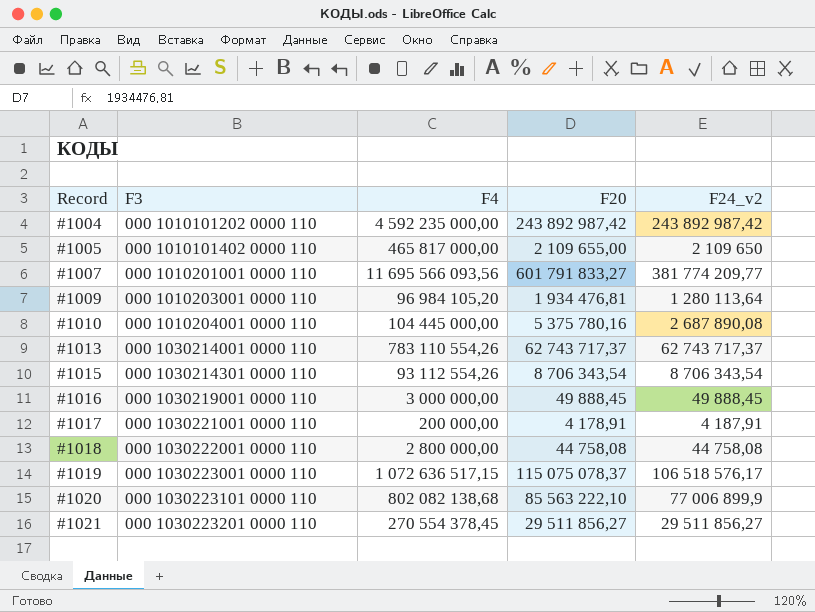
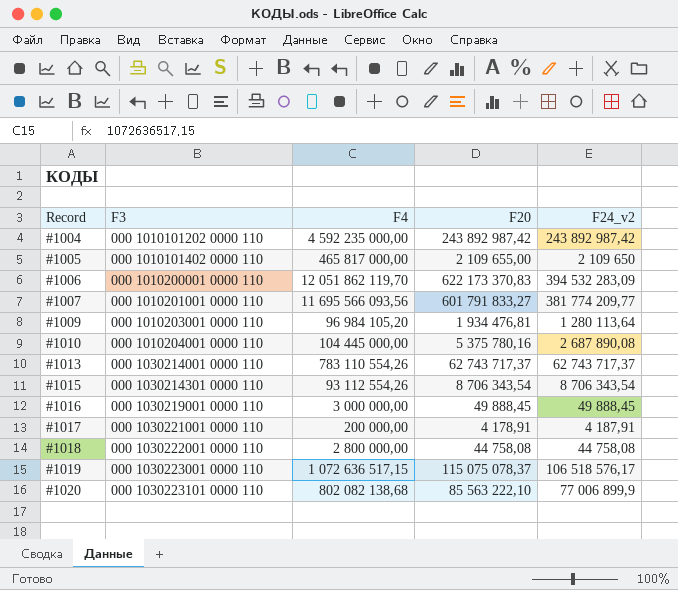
row #1021: 000 1030223201 0000 110 | 270 554 378,45 | 29 511 856,27 | 29 511 856,27 -> none
row #1006: none -> 000 1010200001 0000 110 | 12 051 862 119,70 | 622 173 370,83 | 394 532 283,09

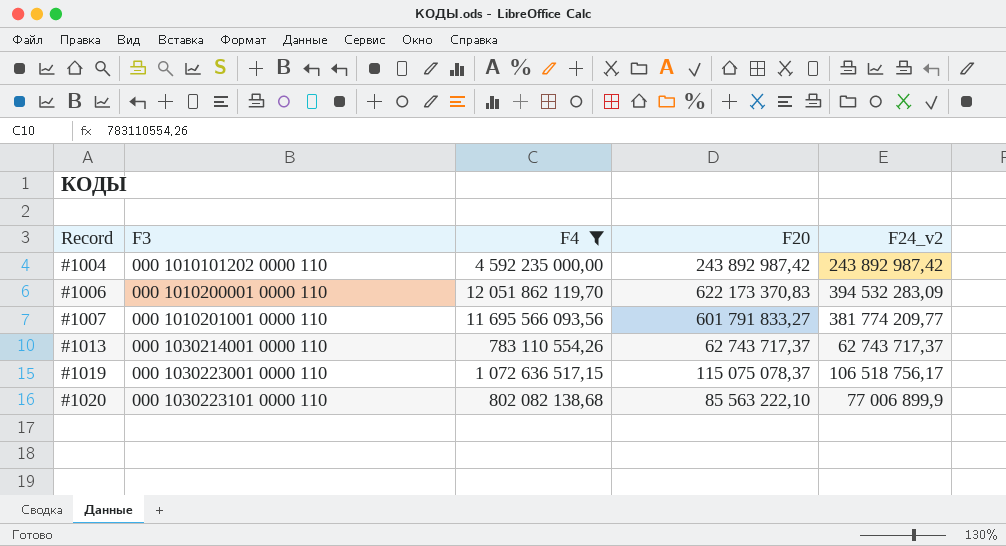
filter: none -> F4 >= 783 110 554,26
#1019 | F24_v2: 106 518 576,17 -> 106 518 756,17

